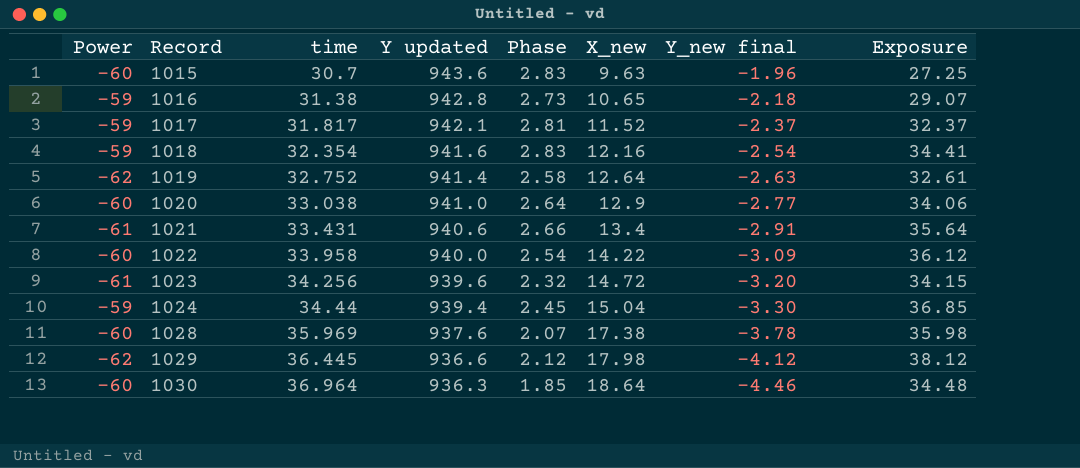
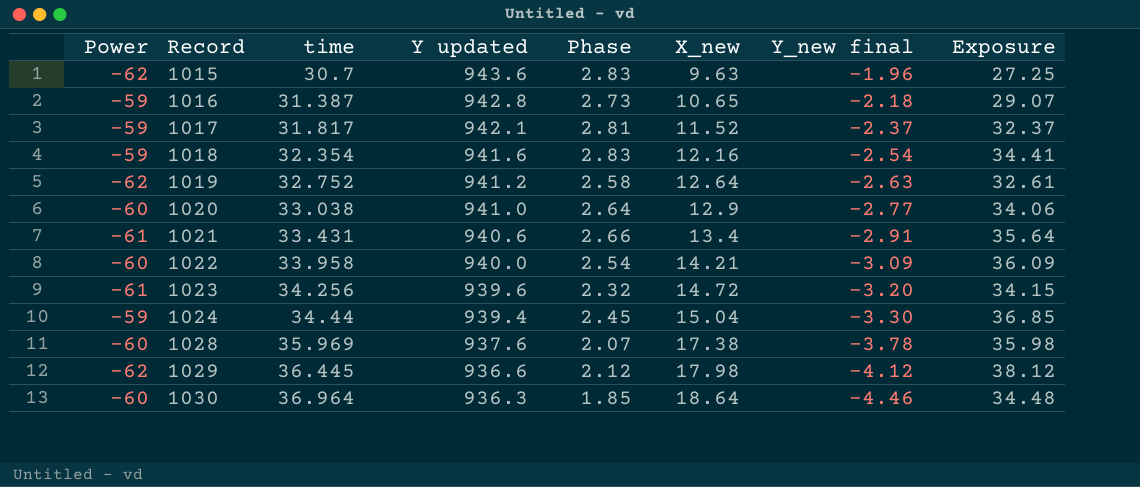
1015 | Power: -60 -> -62
1016 | time: 31.38 -> 31.387
1019 | Y updated: 941.4 -> 941.2
1022 | X_new: 14.22 -> 14.21
1022 | Exposure: 36.12 -> 36.09

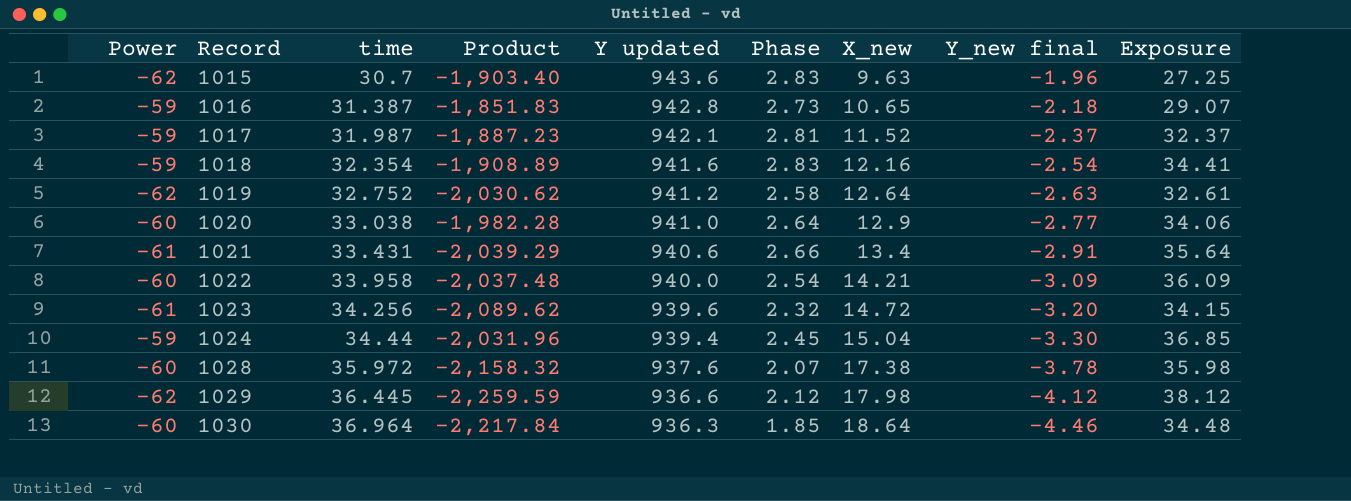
column Product | formula: none -> [Power] * [time]
1017 | time: 31.817 -> 31.987
1028 | time: 35.969 -> 35.972

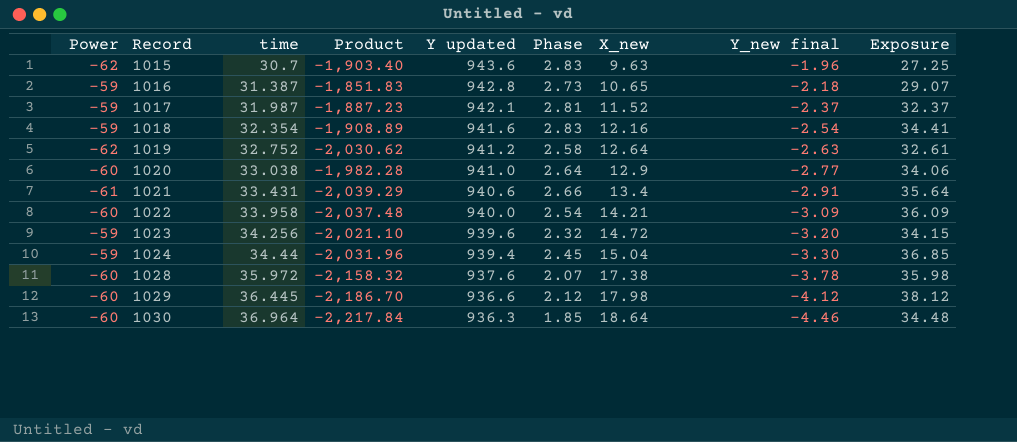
1023 | Power: -61 -> -59
1023 | Product: -2,089.62 -> -2,021.10
1029 | Power: -62 -> -60
1029 | Product: -2,259.59 -> -2,186.70

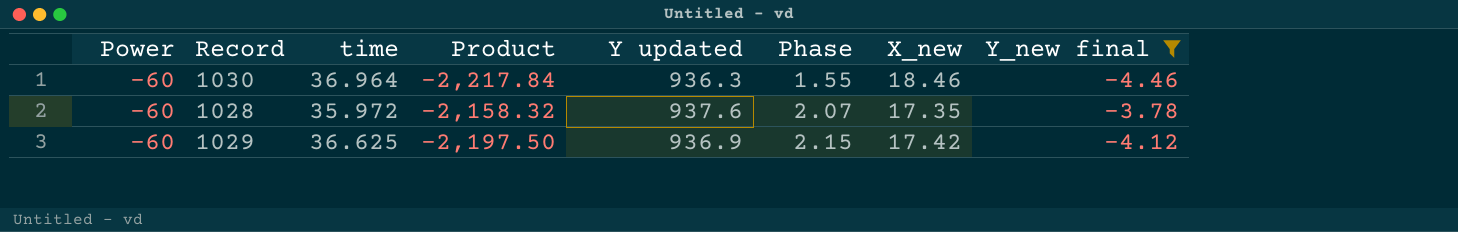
filter: none -> Y_new final <= -3.78
row order: Record ascending -> Phase ascending
column Exposure | formula: [Phase] * [X_new] -> none
1030 | Phase: 1.85 -> 1.55
1030 | X_new: 18.64 -> 18.46
1028 | X_new: 17.38 -> 17.35
1029 | time: 36.445 -> 36.625
1029 | Product: -2,186.70 -> -2,197.50
1029 | Y updated: 936.6 -> 936.9
1029 | Phase: 2.12 -> 2.15
1029 | X_new: 17.98 -> 17.42

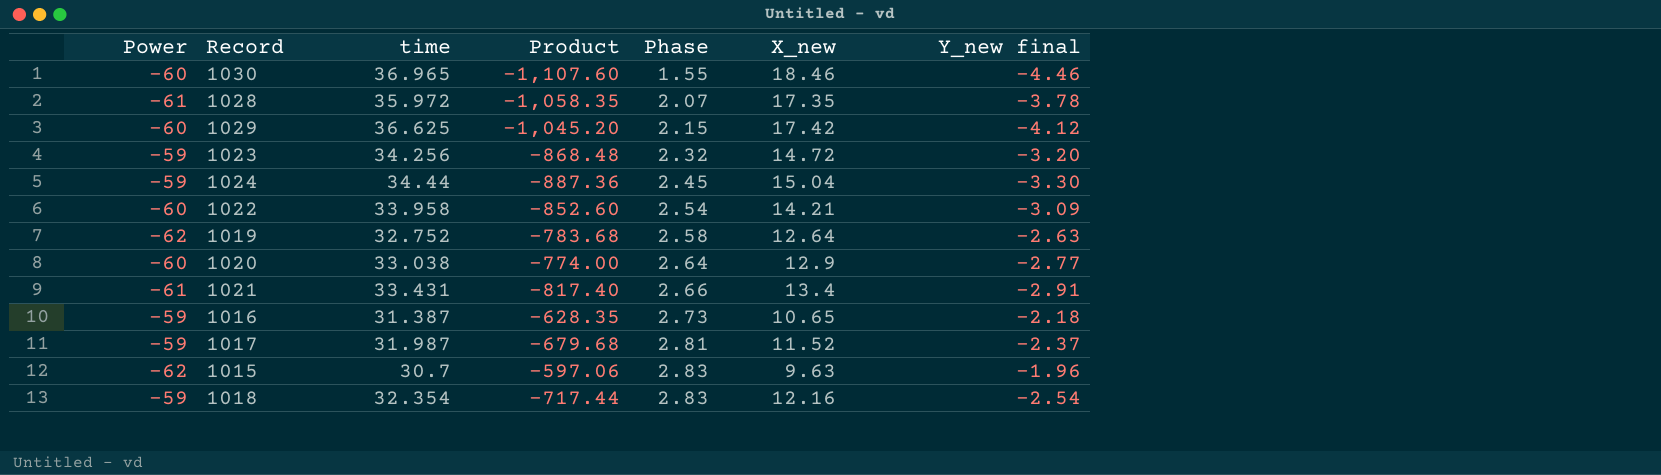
filter: Y_new final <= -3.78 -> none
column Y updated | position: 5 -> none
column Product | formula: [Power] * [time] -> [Power] * [X_new]
1030 | time: 36.964 -> 36.965
1028 | Power: -60 -> -61

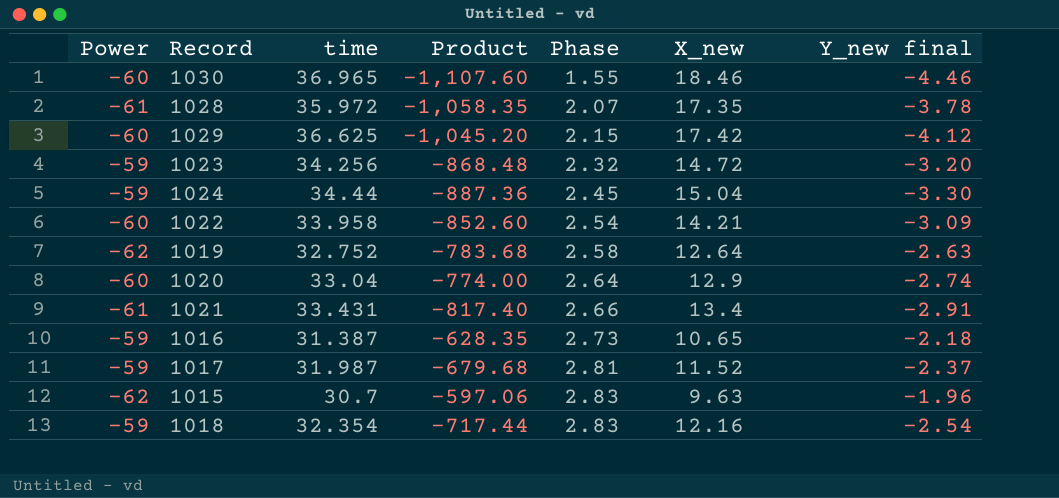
1020 | time: 33.038 -> 33.04
1020 | Y_new final: -2.77 -> -2.74

